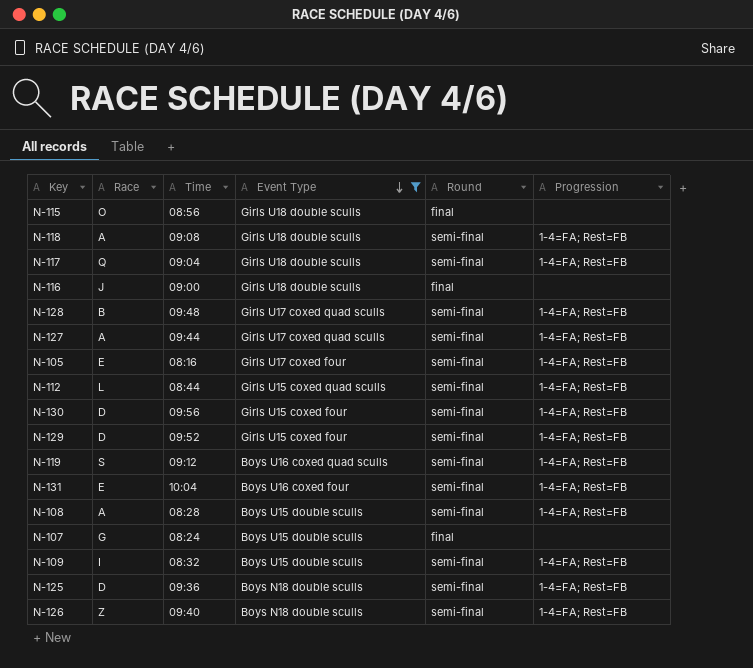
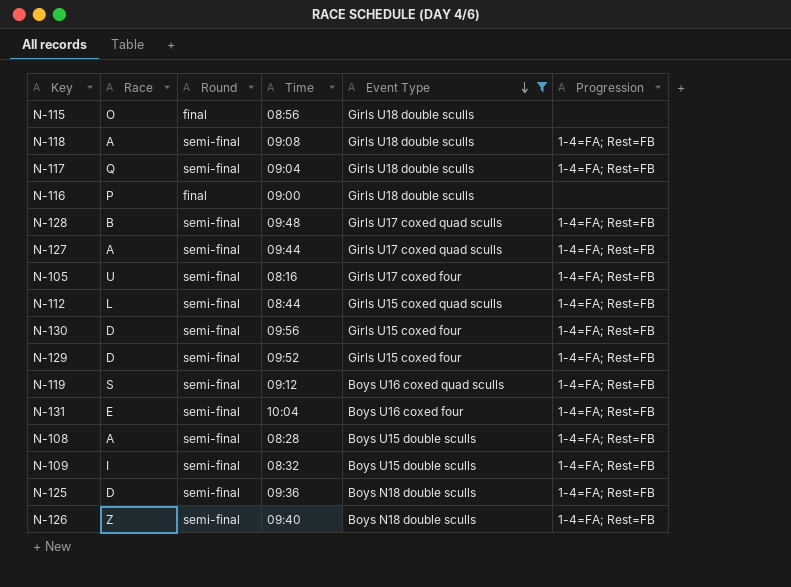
column Round | position: 5 -> 3
row N-107: G | 08:24 | Boys U15 double sculls | final | none -> none
N-116 | Race: J -> P
N-105 | Race: E -> U

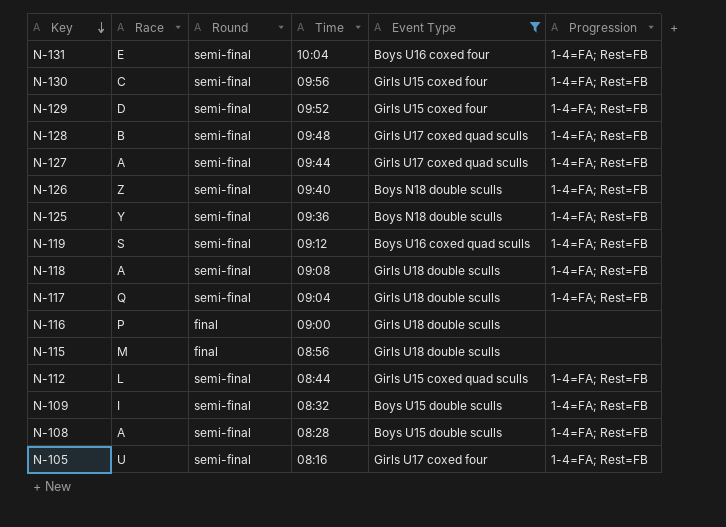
row order: Event Type descending -> Key descending
N-130 | Race: D -> C
N-125 | Race: D -> Y
N-115 | Race: O -> M

